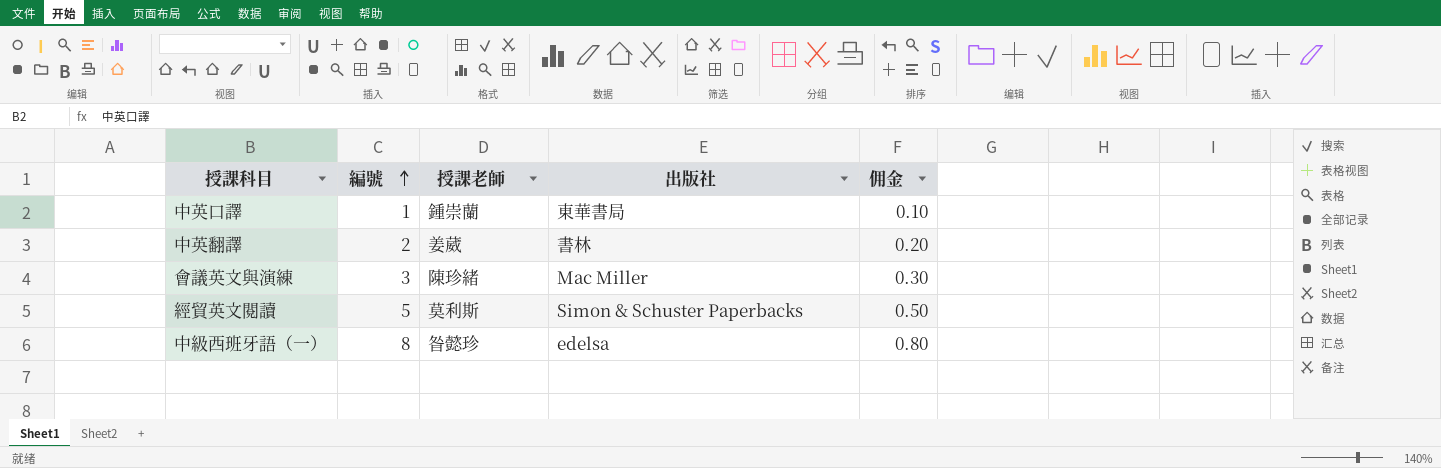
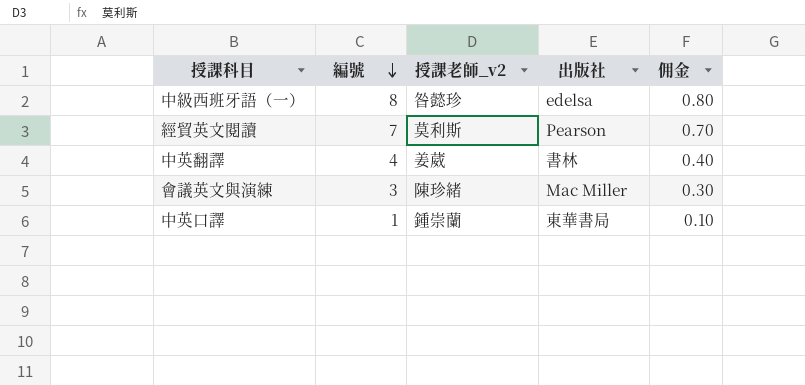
row order: 編號 ascending -> 編號 descending
column name: 授課老師 -> 授課老師_v2
經貿英文閱讀 | 編號: 5 -> 7
經貿英文閱讀 | 出版社: Simon & Schuster Paperbacks -> Pearson
經貿英文閱讀 | 佣金: 0.50 -> 0.70
中英翻譯 | 編號: 2 -> 4
中英翻譯 | 佣金: 0.20 -> 0.40

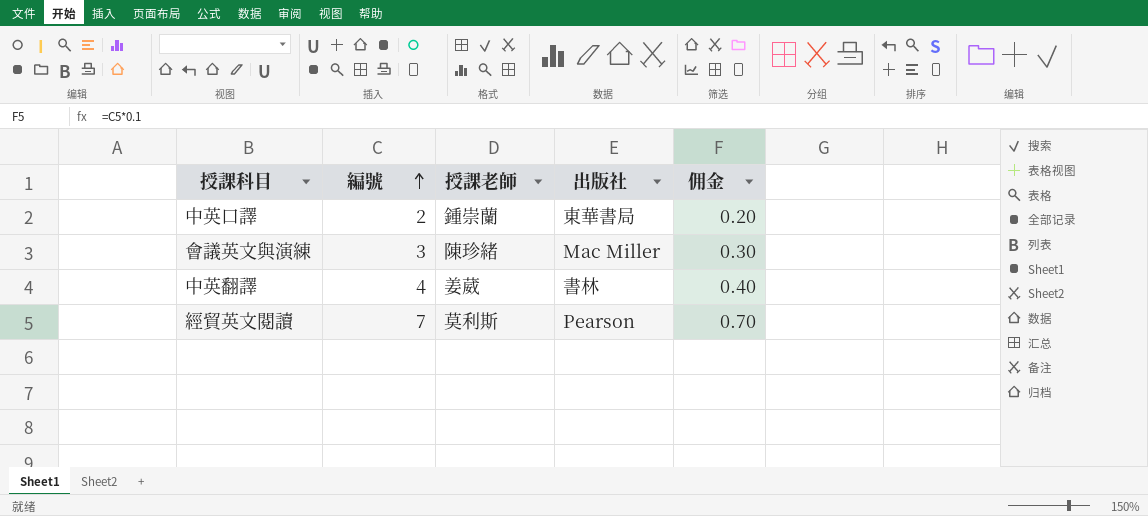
row order: 編號 descending -> 編號 ascending
column name: 授課老師_v2 -> 授課老師
row 中級西班牙語（一）: 8 | 昝懿珍 | edelsa | 0.80 -> none
中英口譯 | 編號: 1 -> 2
中英口譯 | 佣金: 0.10 -> 0.20

